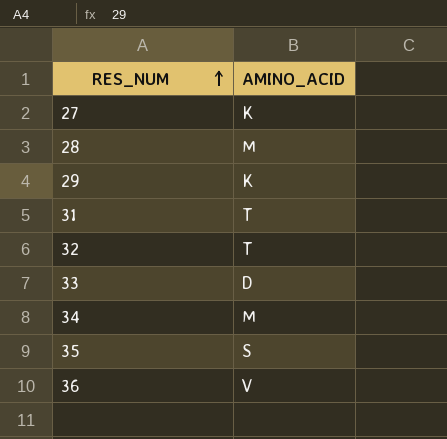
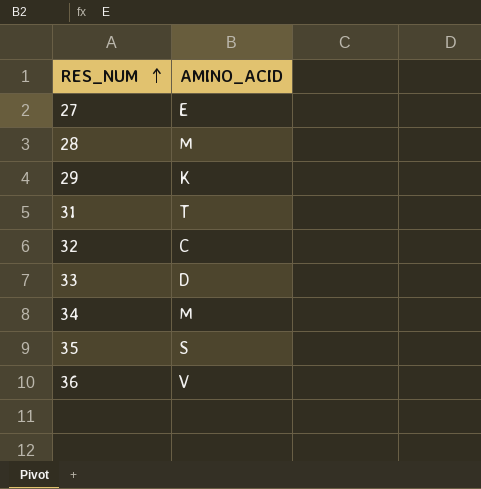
27 | AMINO_ACID: K -> E
32 | AMINO_ACID: T -> C

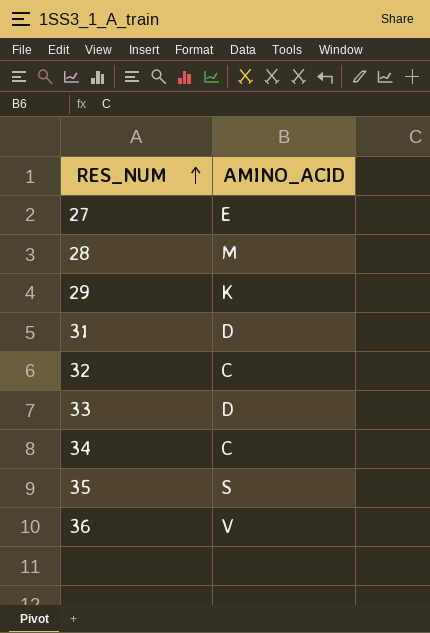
31 | AMINO_ACID: T -> D
34 | AMINO_ACID: M -> C

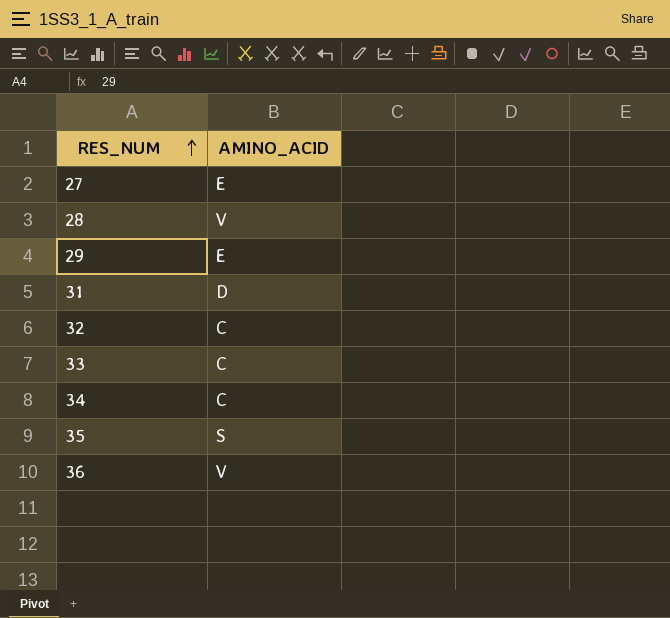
28 | AMINO_ACID: M -> V
29 | AMINO_ACID: K -> E
33 | AMINO_ACID: D -> C

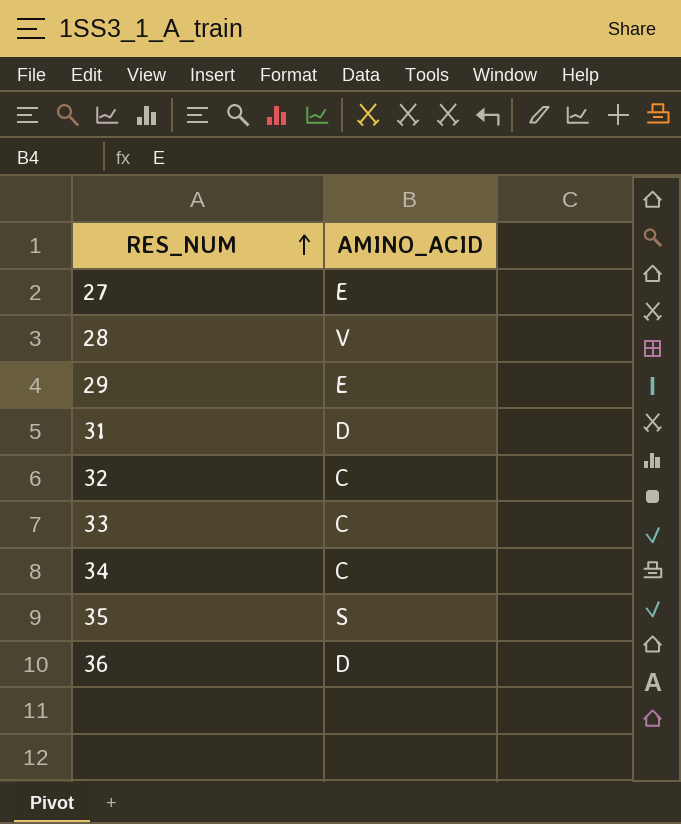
36 | AMINO_ACID: V -> D

